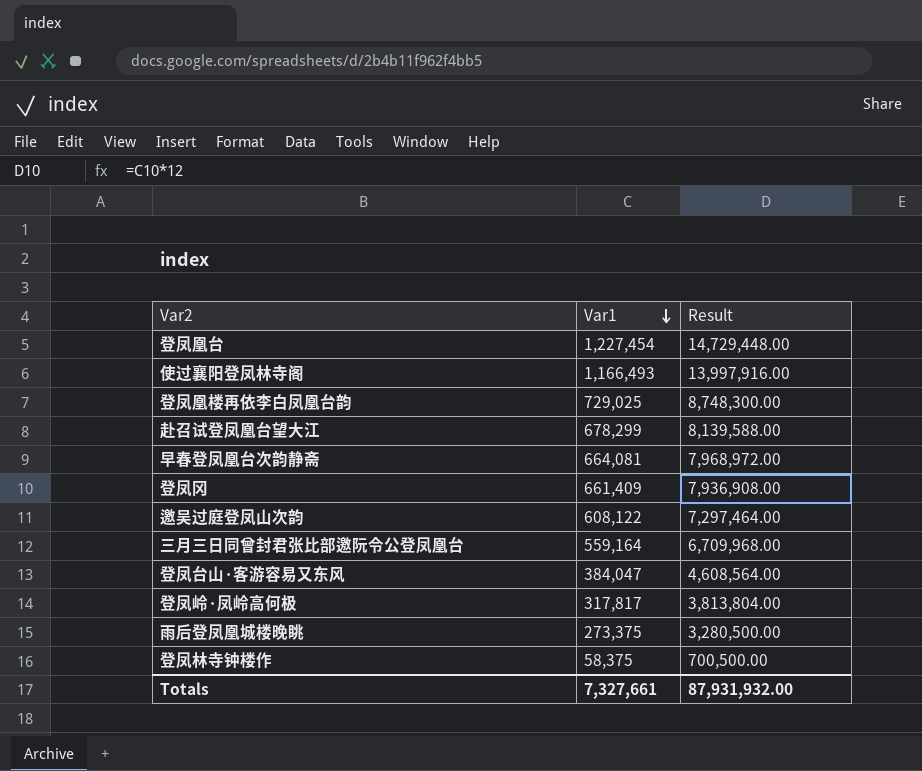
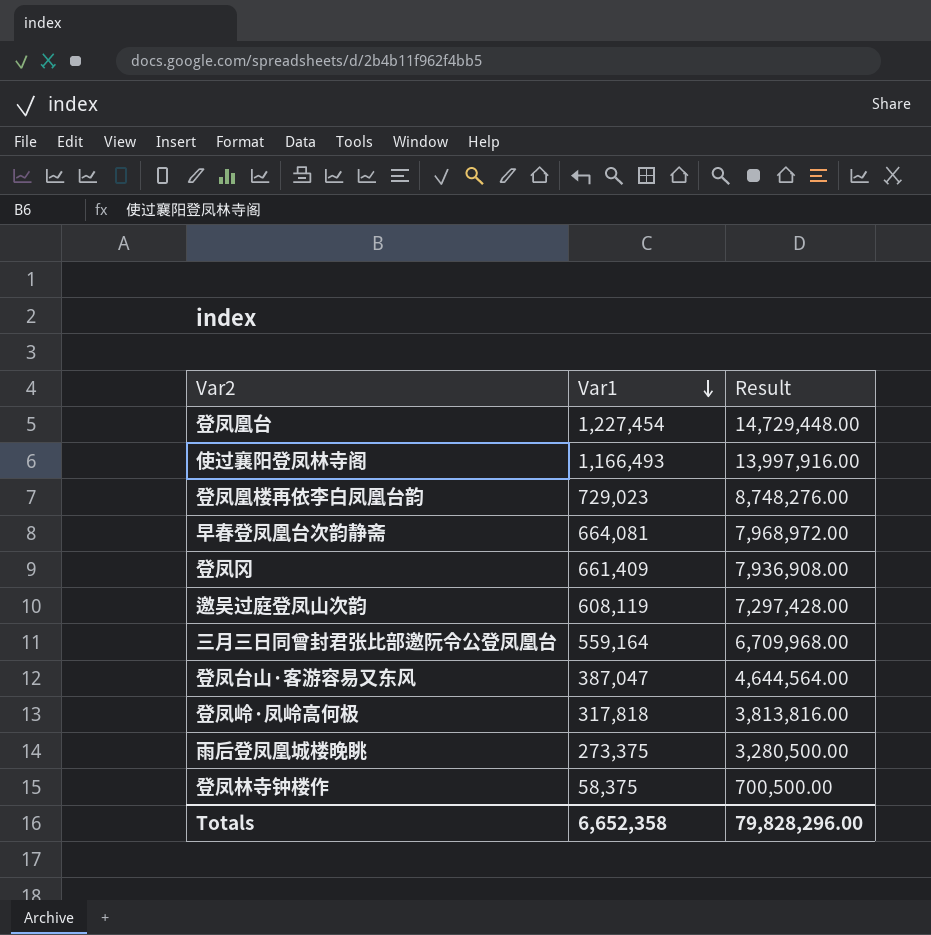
row 赴召试登凤凰台望大江: 678,299 | 8,139,588.00 -> none
登凤凰楼再依李白凤凰台韵 | Var1: 729,025 -> 729,023
登凤凰楼再依李白凤凰台韵 | Result: 8,748,300.00 -> 8,748,276.00
邀吴过庭登凤山次韵 | Var1: 608,122 -> 608,119
邀吴过庭登凤山次韵 | Result: 7,297,464.00 -> 7,297,428.00
登凤台山·客游容易又东风 | Var1: 384,047 -> 387,047
登凤台山·客游容易又东风 | Result: 4,608,564.00 -> 4,644,564.00
登凤岭·凤岭高何极 | Var1: 317,817 -> 317,818
登凤岭·凤岭高何极 | Result: 3,813,804.00 -> 3,813,816.00
Totals | Var1: 7,327,661 -> 6,652,358
Totals | Result: 87,931,932.00 -> 79,828,296.00

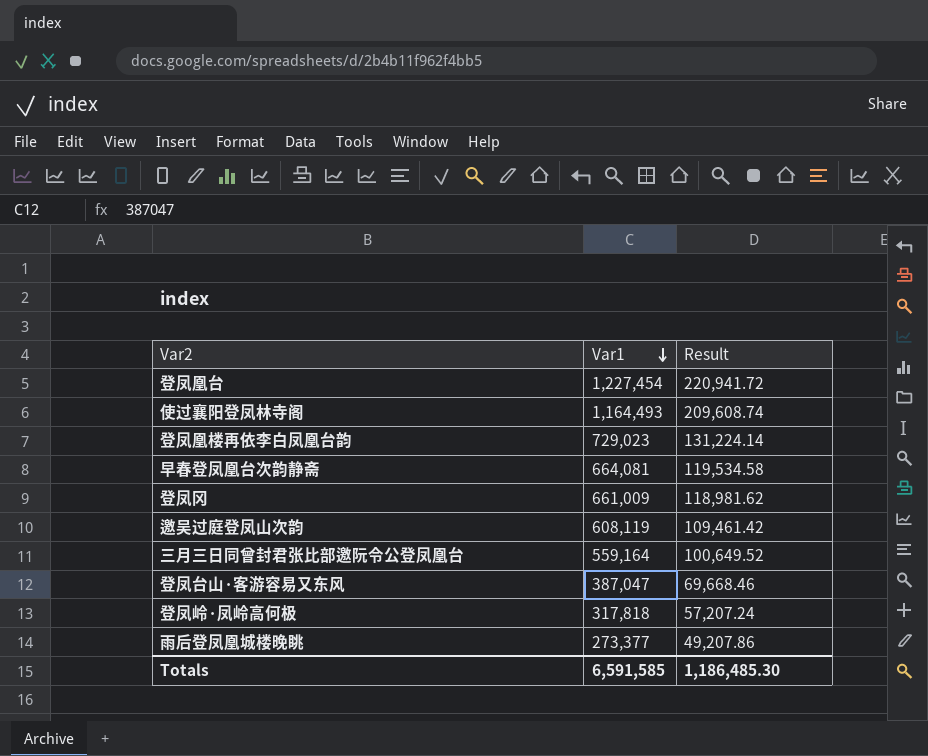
column Result | formula: [Var1] * 12 -> [Var1] * 0.18
row 登凤林寺钟楼作: 58,375 | 700,500.00 -> none
使过襄阳登凤林寺阁 | Var1: 1,166,493 -> 1,164,493
登凤冈 | Var1: 661,409 -> 661,009
雨后登凤凰城楼晚眺 | Var1: 273,375 -> 273,377
Totals | Var1: 6,652,358 -> 6,591,585
Totals | Result: 79,828,296.00 -> 1,186,485.30

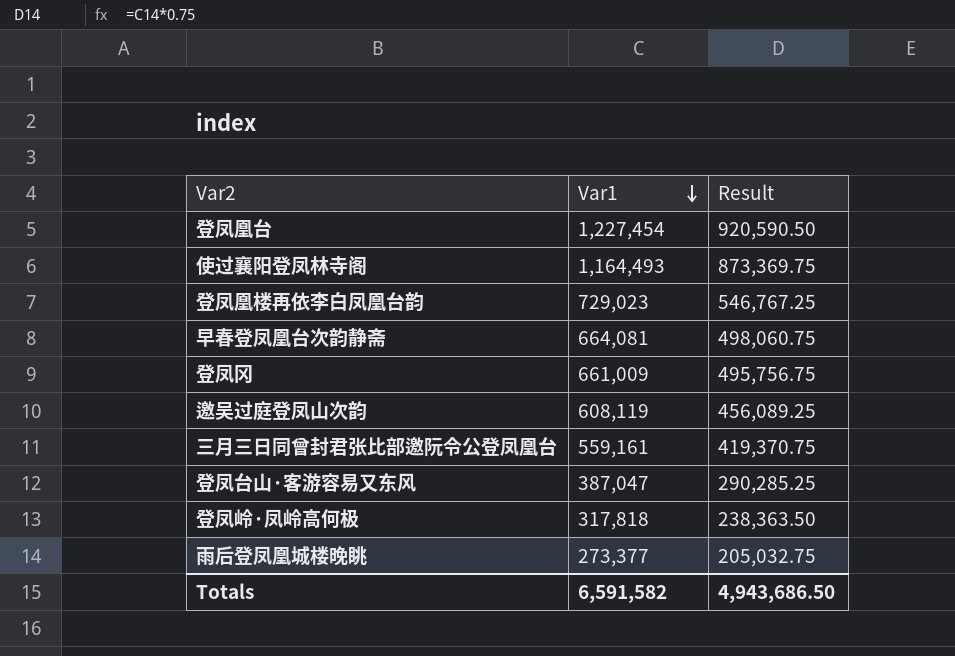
column Result | formula: [Var1] * 0.18 -> [Var1] * 0.75
三月三日同曾封君张比部邀阮令公登凤凰台 | Var1: 559,164 -> 559,161
Totals | Var1: 6,591,585 -> 6,591,582
Totals | Result: 1,186,485.30 -> 4,943,686.50

